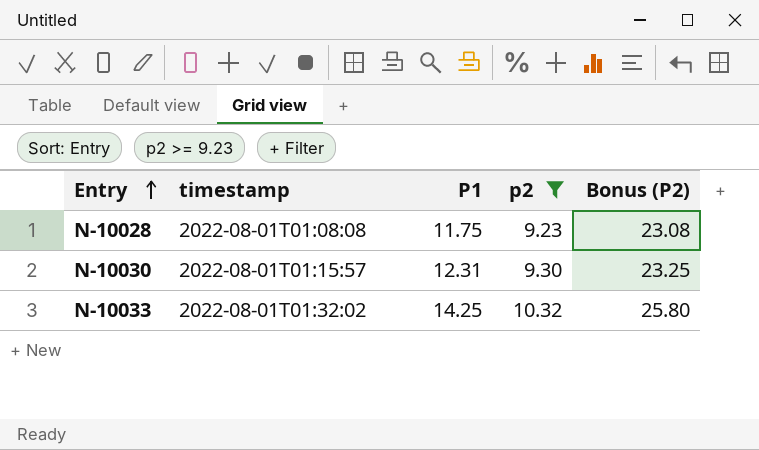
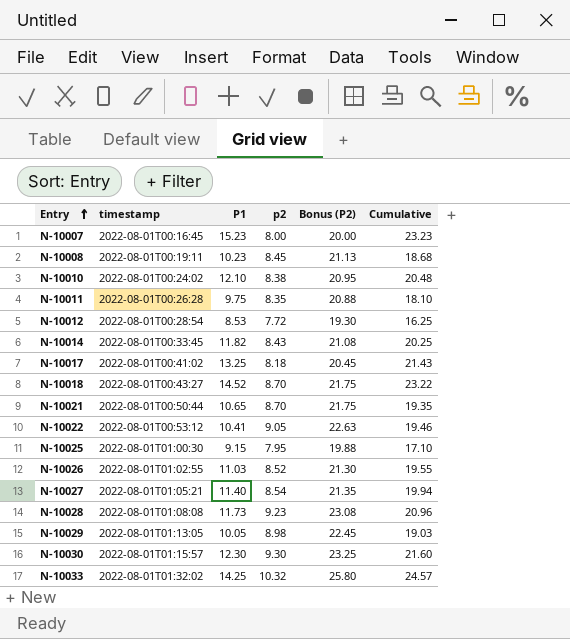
filter: p2 >= 9.23 -> none
column Cumulative | formula: none -> [P1] + [p2]
N-10028 | P1: 11.75 -> 11.73
N-10030 | P1: 12.31 -> 12.30

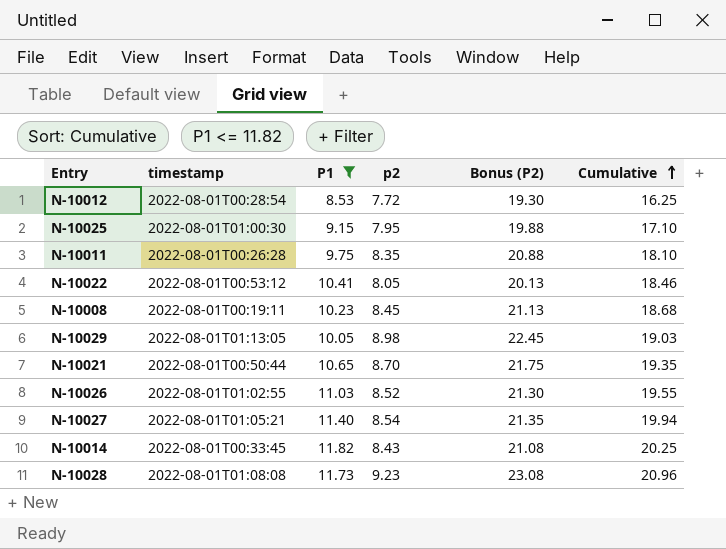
filter: none -> P1 <= 11.82
row order: Entry ascending -> Cumulative ascending
N-10022 | p2: 9.05 -> 8.05
N-10022 | Bonus (P2): 22.63 -> 20.13
N-10022 | Cumulative: 19.46 -> 18.46

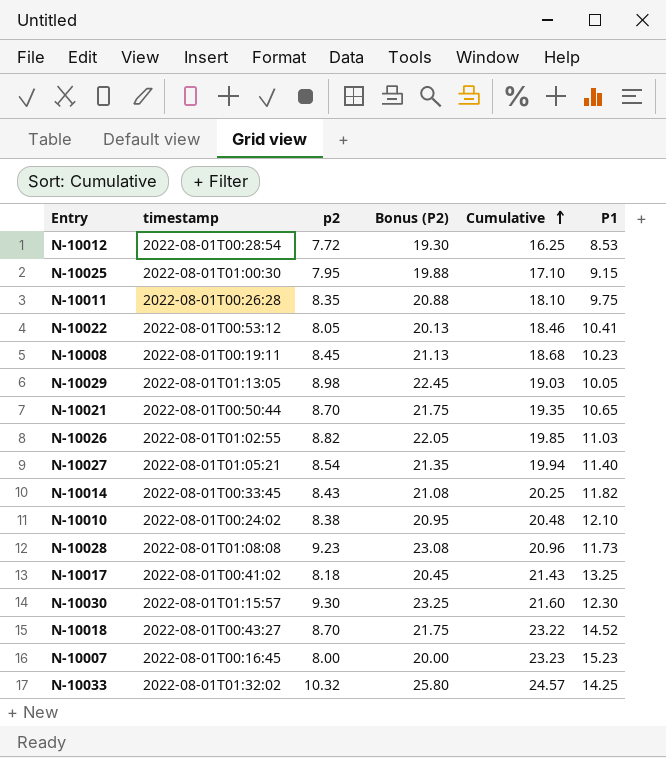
filter: P1 <= 11.82 -> none
column P1 | position: 3 -> 6
N-10026 | p2: 8.52 -> 8.82
N-10026 | Bonus (P2): 21.30 -> 22.05
N-10026 | Cumulative: 19.55 -> 19.85

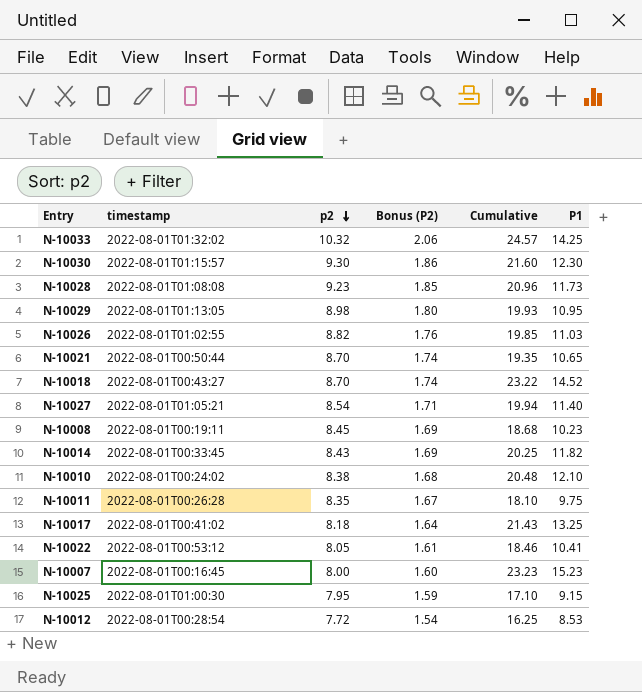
row order: Cumulative ascending -> p2 descending
column Bonus (P2) | formula: [p2] * 2.5 -> [p2] * 0.2
N-10029 | Cumulative: 19.03 -> 19.93
N-10029 | P1: 10.05 -> 10.95

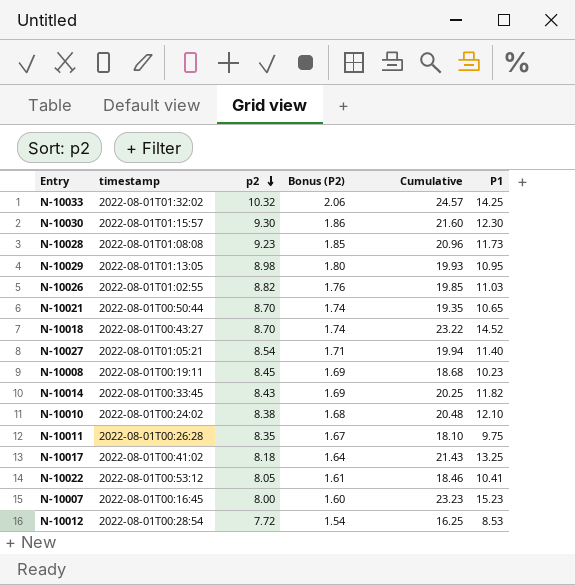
row N-10025: 2022-08-01T01:00:30 | 7.95 | 1.59 | 17.10 | 9.15 -> none

